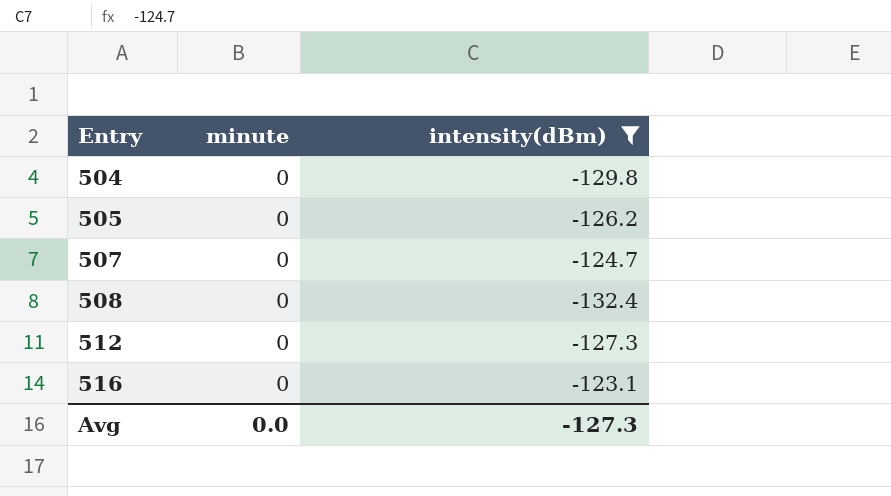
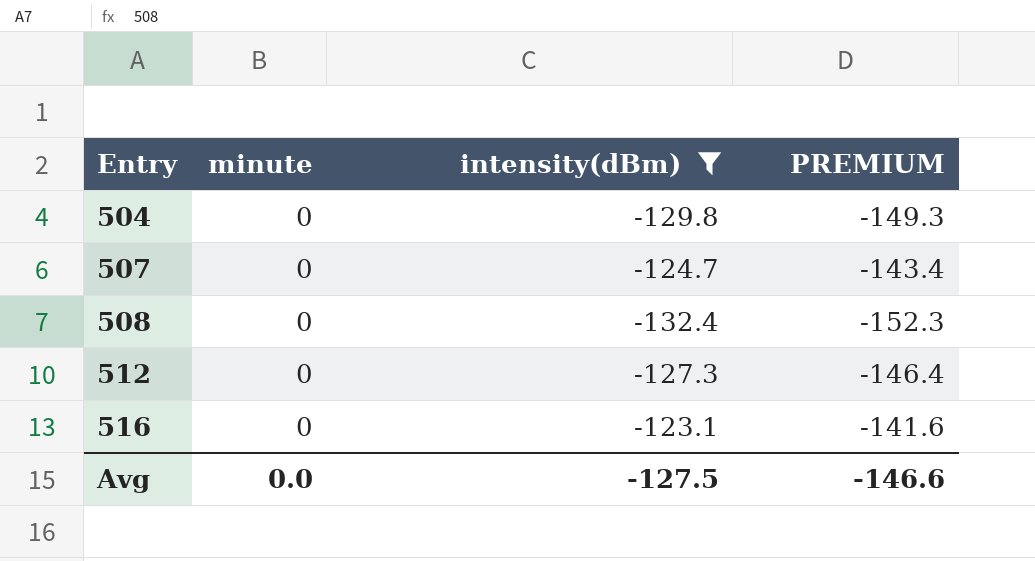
column PREMIUM | formula: none -> [intensity(dBm)] * 1.15
row 505: 0 | -126.2 -> none
Avg | intensity(dBm): -127.3 -> -127.5

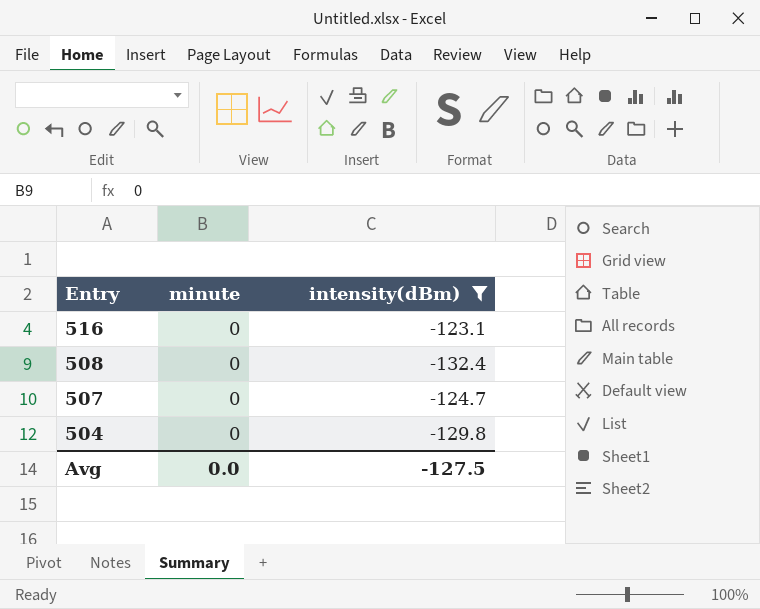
row order: Entry ascending -> Entry descending
column PREMIUM | formula: [intensity(dBm)] * 1.15 -> none
row 512: 0 | -127.3 | -146.4 -> none

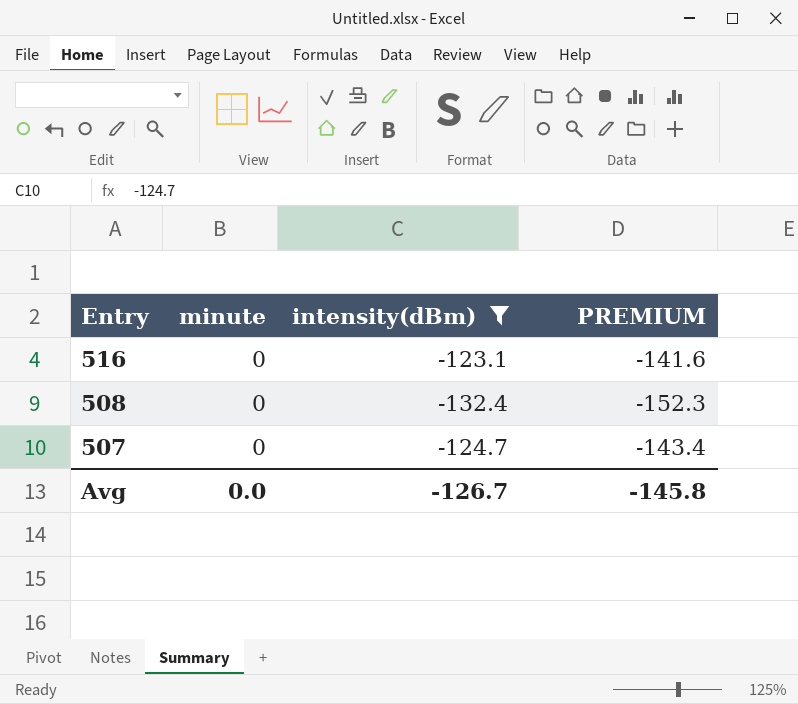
column PREMIUM | formula: none -> [intensity(dBm)] * 1.15
row 504: 0 | -129.8 -> none
Avg | intensity(dBm): -127.5 -> -126.7

